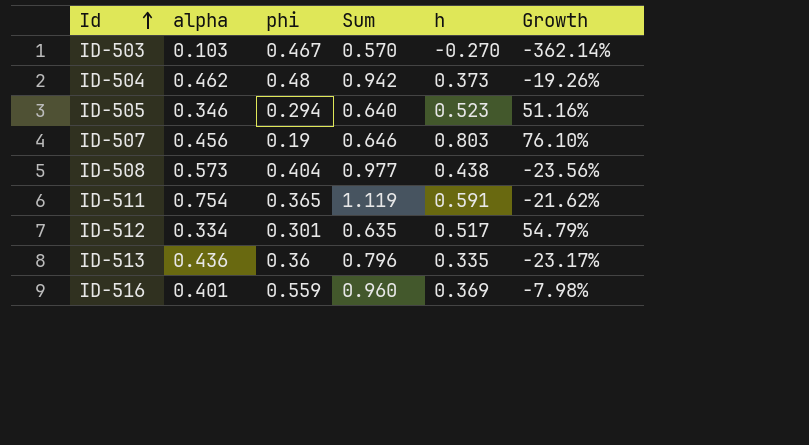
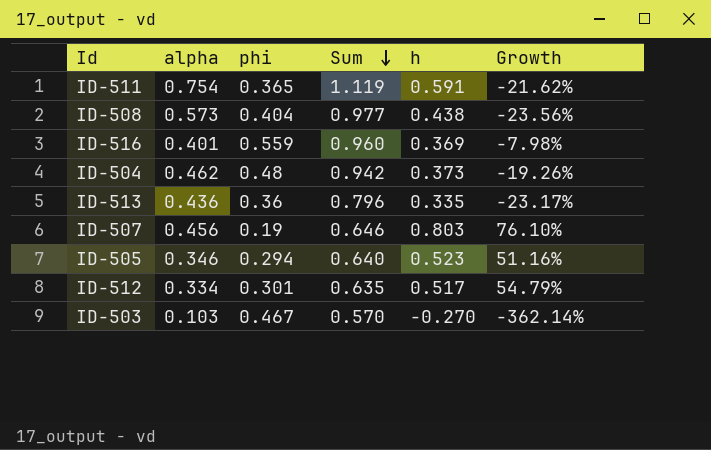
row order: Id ascending -> Sum descending

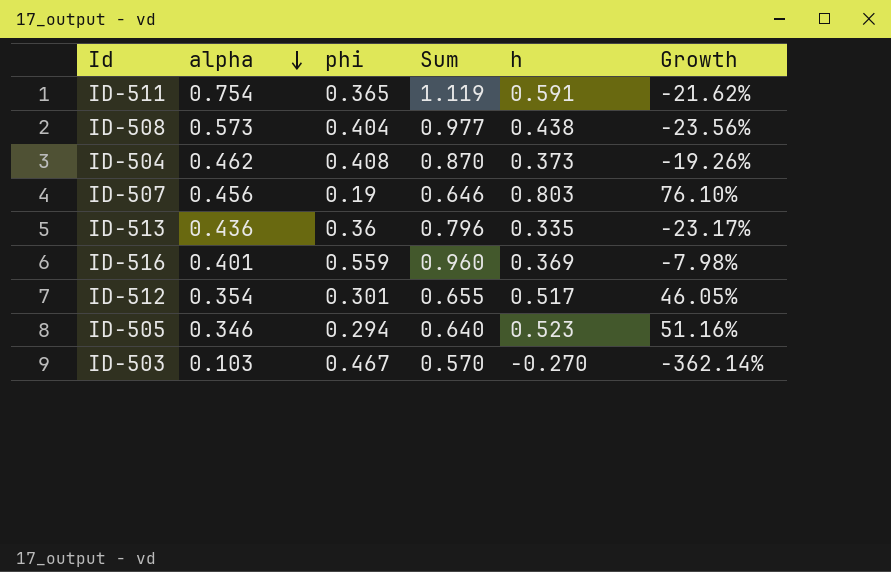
row order: Sum descending -> alpha descending
ID-504 | phi: 0.48 -> 0.408
ID-504 | Sum: 0.942 -> 0.870
ID-512 | alpha: 0.334 -> 0.354
ID-512 | Sum: 0.635 -> 0.655
ID-512 | Growth: 54.79% -> 46.05%

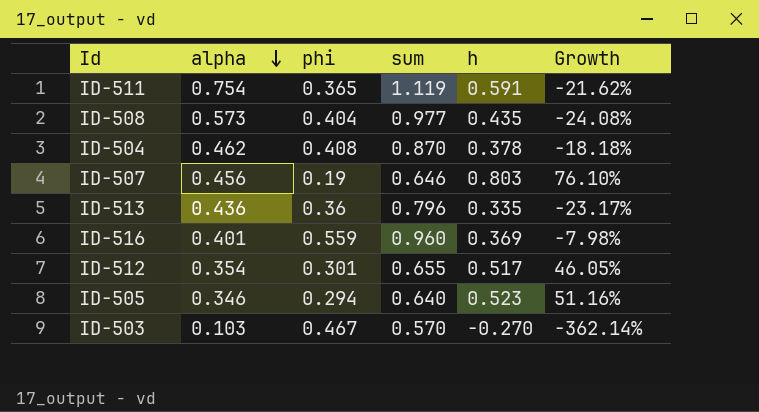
column name: Sum -> sum
ID-508 | h: 0.438 -> 0.435
ID-508 | Growth: -23.56% -> -24.08%
ID-504 | h: 0.373 -> 0.378
ID-504 | Growth: -19.26% -> -18.18%

